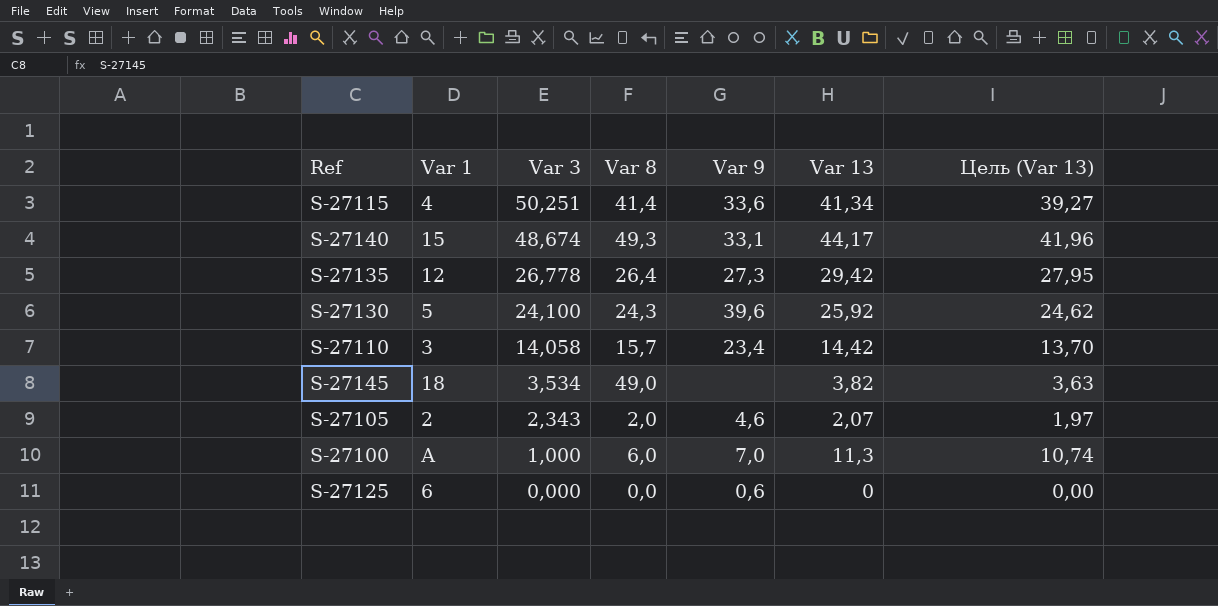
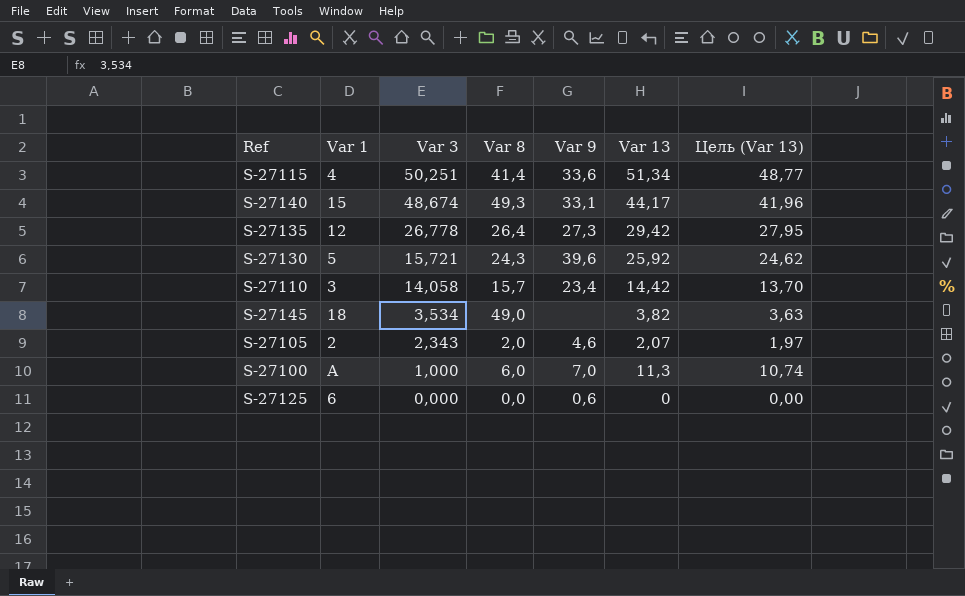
S-27115 | Var 13: 41,34 -> 51,34
S-27115 | Цель (Var 13): 39,27 -> 48,77
S-27130 | Var 3: 24,100 -> 15,721

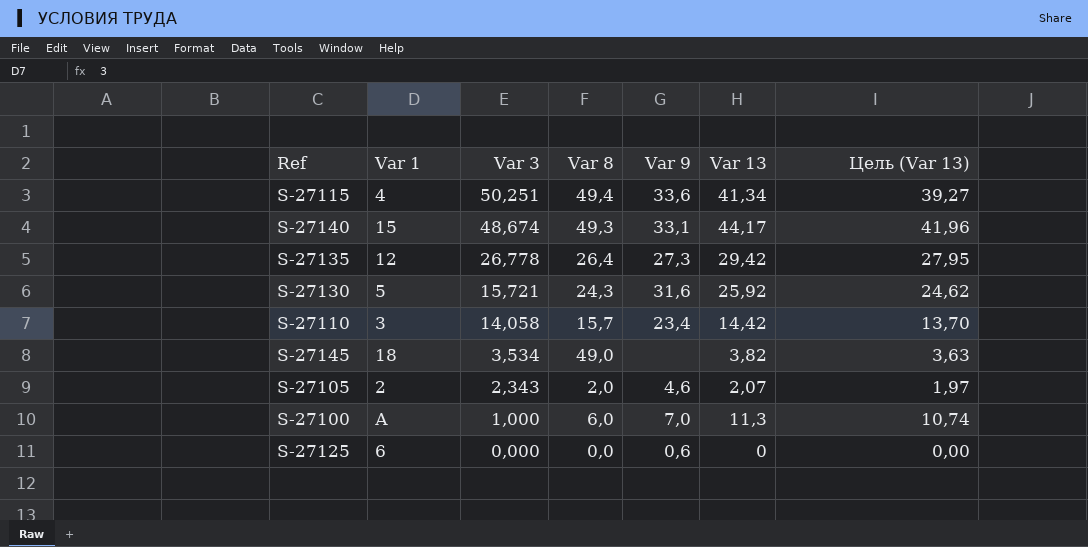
S-27115 | Var 8: 41,4 -> 49,4
S-27115 | Var 13: 51,34 -> 41,34
S-27115 | Цель (Var 13): 48,77 -> 39,27
S-27130 | Var 9: 39,6 -> 31,6

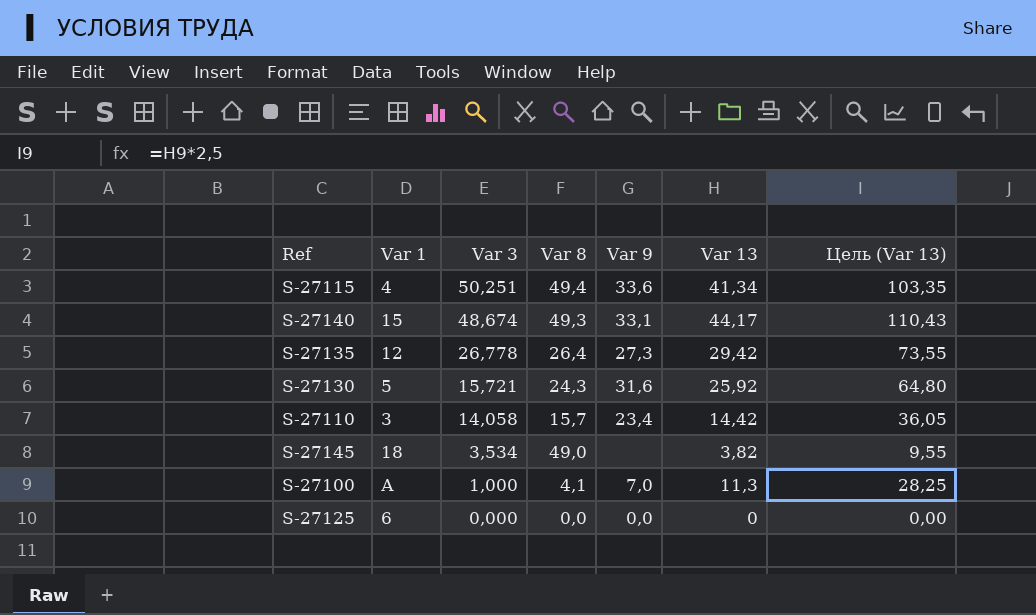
column Цель (Var 13) | formula: [Var 13] * 0,95 -> [Var 13] * 2,5
row S-27105: 2 | 2,343 | 2,0 | 4,6 | 2,07 | 1,97 -> none
S-27100 | Var 8: 6,0 -> 4,1
S-27125 | Var 9: 0,6 -> 0,0

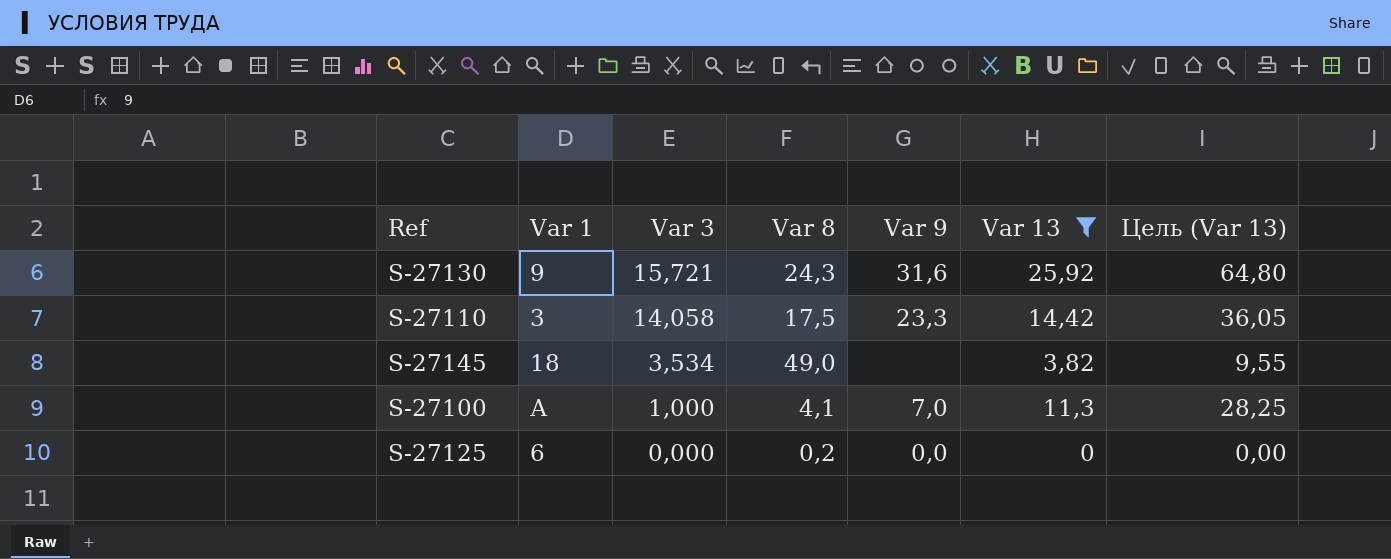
filter: none -> Var 13 <= 25,92
S-27130 | Var 1: 5 -> 9
S-27110 | Var 8: 15,7 -> 17,5
S-27110 | Var 9: 23,4 -> 23,3
S-27125 | Var 8: 0,0 -> 0,2

